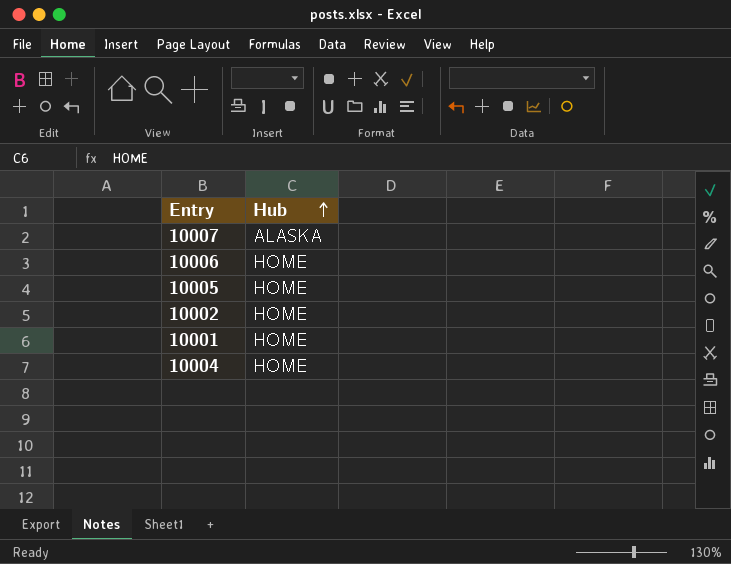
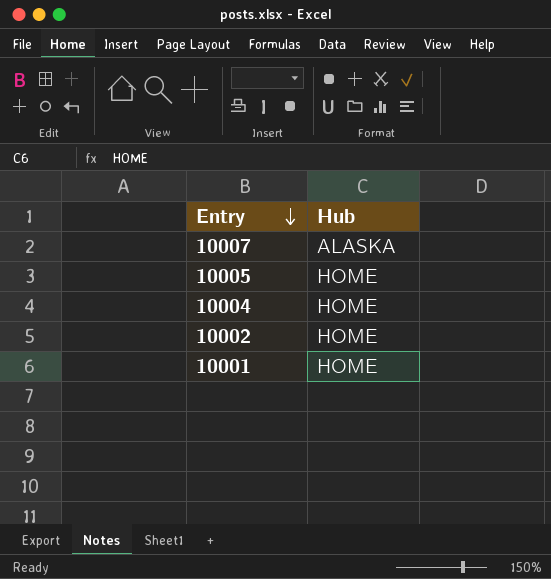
row order: Hub ascending -> Entry descending
row 10006: HOME -> none

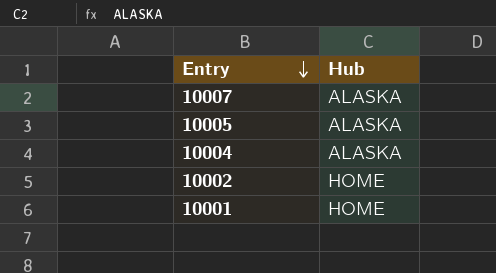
10005 | Hub: HOME -> ALASKA
10004 | Hub: HOME -> ALASKA

